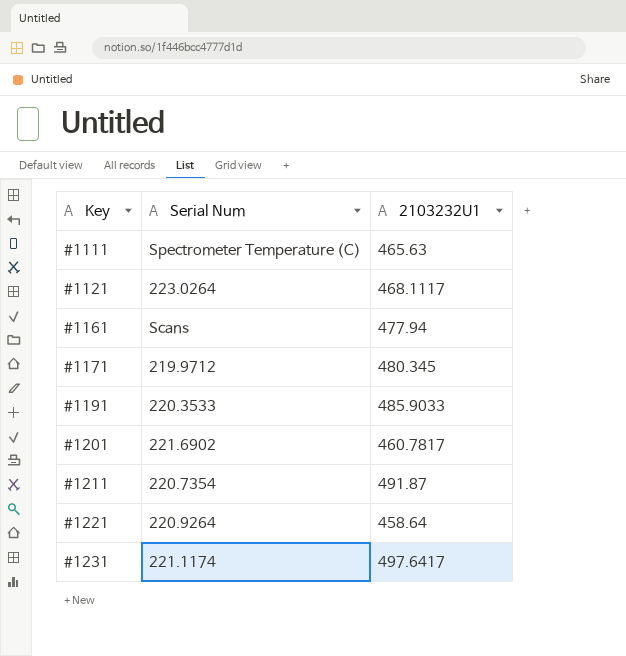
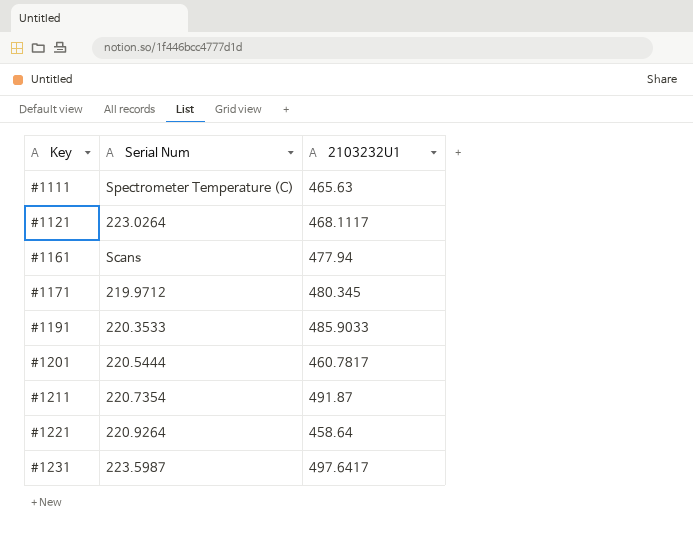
#1201 | Serial Num: 221.6902 -> 220.5444
#1231 | Serial Num: 221.1174 -> 223.5987

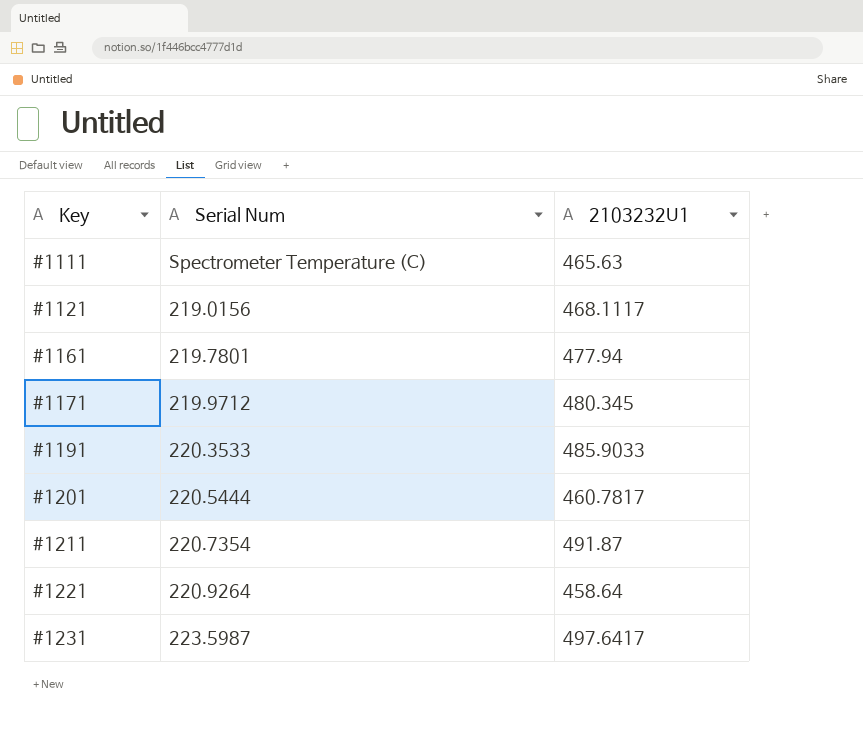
#1121 | Serial Num: 223.0264 -> 219.0156
#1161 | Serial Num: Scans -> 219.7801

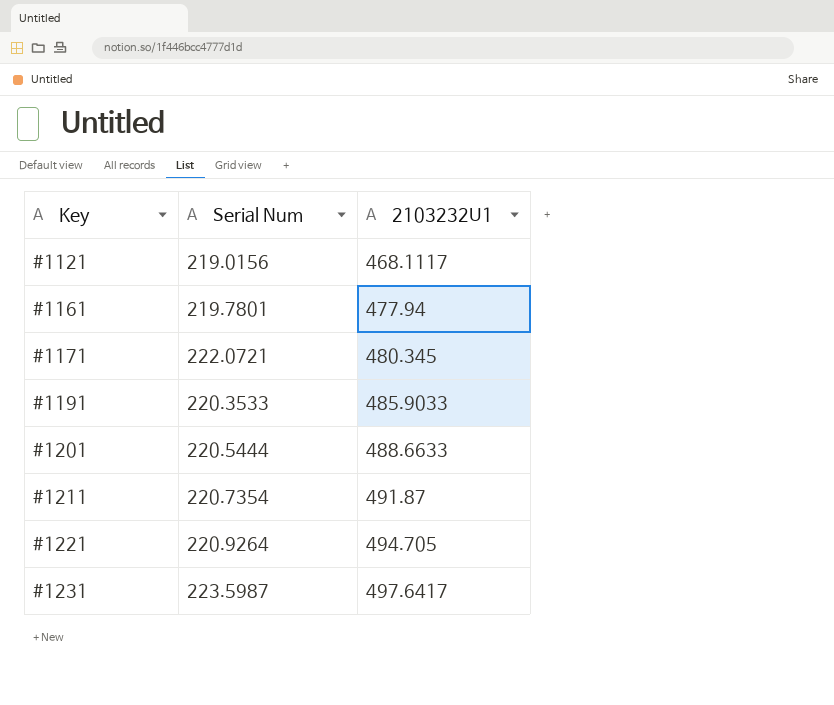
row #1111: Spectrometer Temperature (C) | 465.63 -> none
#1171 | Serial Num: 219.9712 -> 222.0721
#1201 | 2103232U1: 460.7817 -> 488.6633
#1221 | 2103232U1: 458.64 -> 494.705

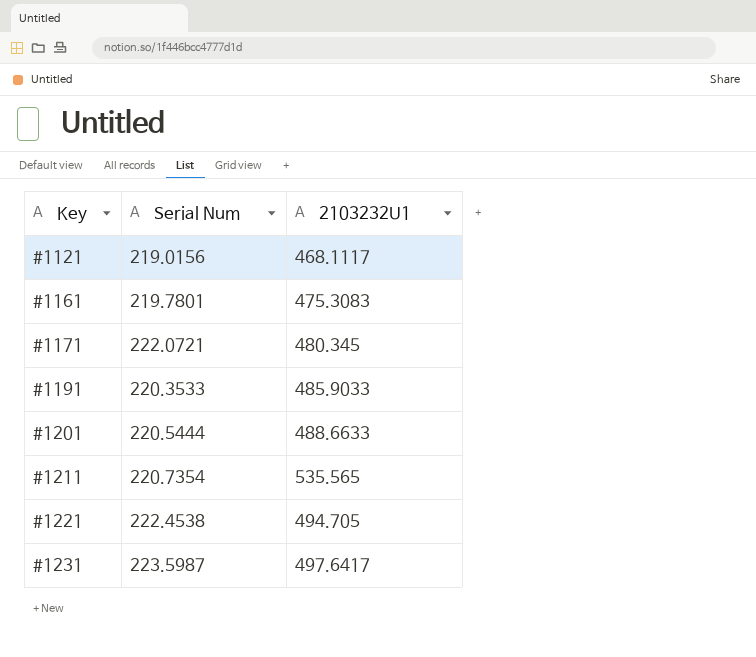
#1161 | 2103232U1: 477.94 -> 475.3083
#1211 | 2103232U1: 491.87 -> 535.565
#1221 | Serial Num: 220.9264 -> 222.4538

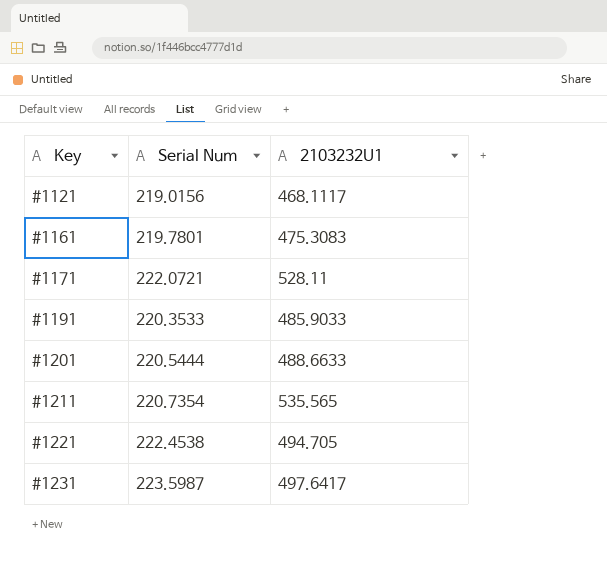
#1171 | 2103232U1: 480.345 -> 528.11

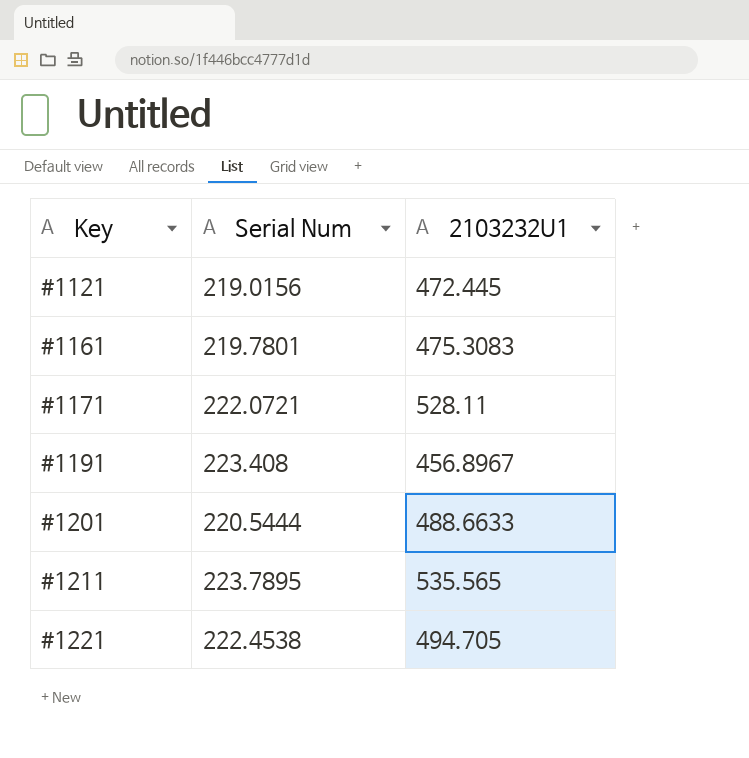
row #1231: 223.5987 | 497.6417 -> none
#1121 | 2103232U1: 468.1117 -> 472.445
#1191 | Serial Num: 220.3533 -> 223.408
#1191 | 2103232U1: 485.9033 -> 456.8967
#1211 | Serial Num: 220.7354 -> 223.7895

